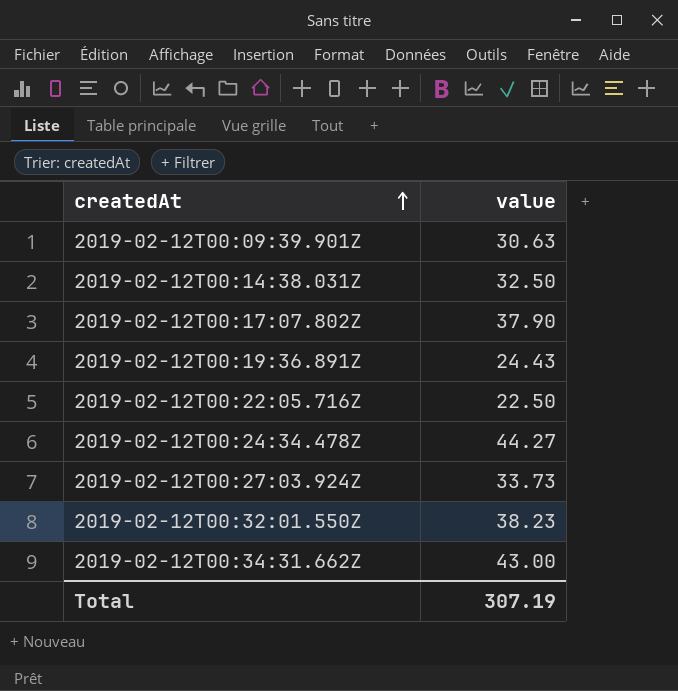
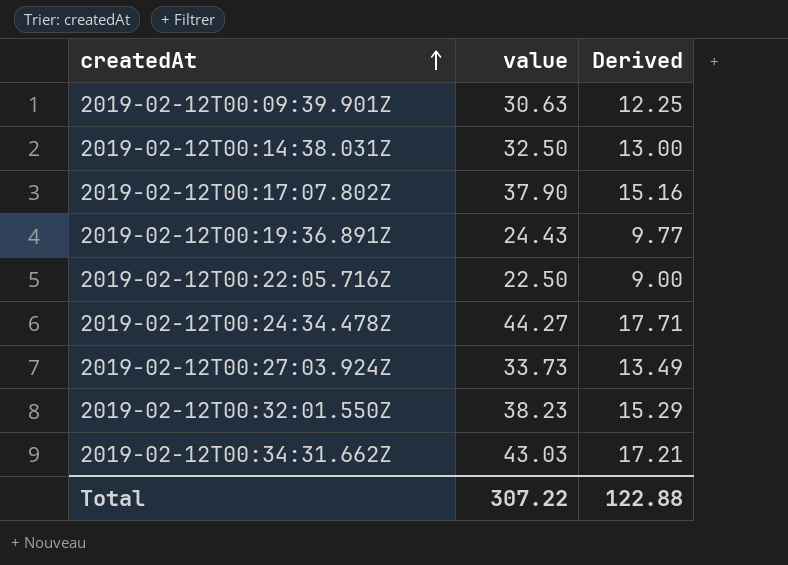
column Derived | formula: none -> [value] * 0.4
2019-02-12T00:34:31.662Z | value: 43.00 -> 43.03
Total | value: 307.19 -> 307.22

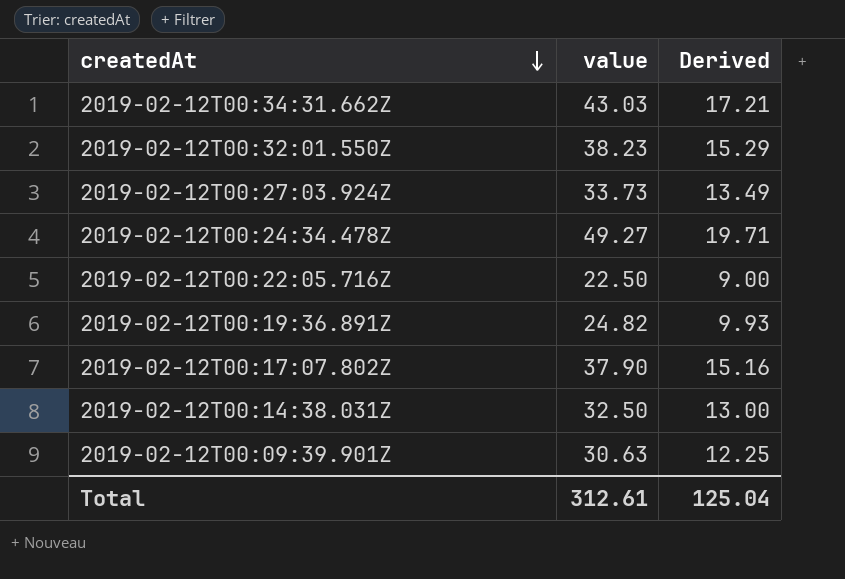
row order: createdAt ascending -> createdAt descending
2019-02-12T00:24:34.478Z | value: 44.27 -> 49.27
2019-02-12T00:24:34.478Z | Derived: 17.71 -> 19.71
2019-02-12T00:19:36.891Z | value: 24.43 -> 24.82
2019-02-12T00:19:36.891Z | Derived: 9.77 -> 9.93
Total | value: 307.22 -> 312.61
Total | Derived: 122.88 -> 125.04

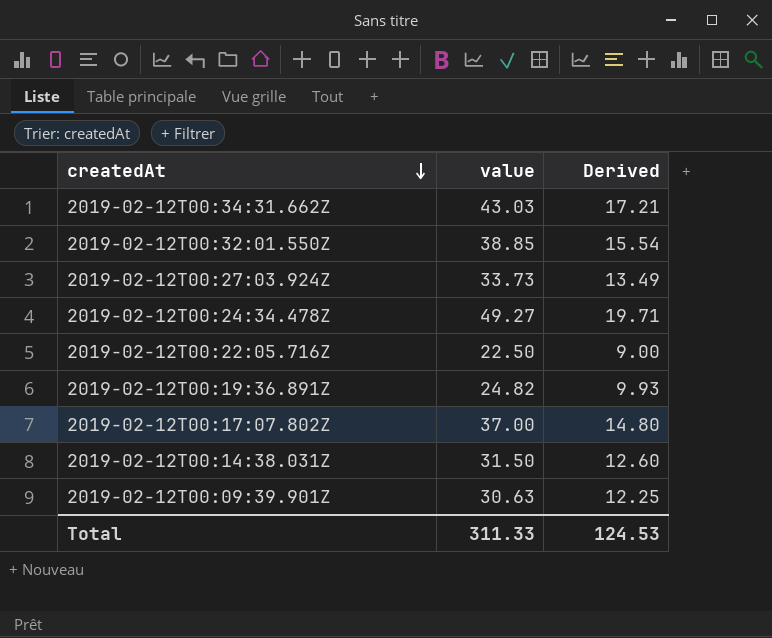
2019-02-12T00:32:01.550Z | value: 38.23 -> 38.85
2019-02-12T00:32:01.550Z | Derived: 15.29 -> 15.54
2019-02-12T00:17:07.802Z | value: 37.90 -> 37.00
2019-02-12T00:17:07.802Z | Derived: 15.16 -> 14.80
2019-02-12T00:14:38.031Z | value: 32.50 -> 31.50
2019-02-12T00:14:38.031Z | Derived: 13.00 -> 12.60
Total | value: 312.61 -> 311.33
Total | Derived: 125.04 -> 124.53

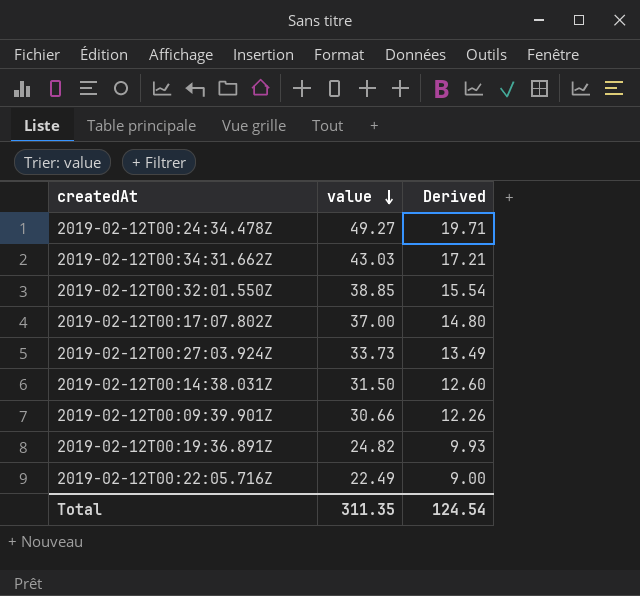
row order: createdAt descending -> value descending
2019-02-12T00:09:39.901Z | value: 30.63 -> 30.66
2019-02-12T00:09:39.901Z | Derived: 12.25 -> 12.26
2019-02-12T00:22:05.716Z | value: 22.50 -> 22.49
Total | value: 311.33 -> 311.35
Total | Derived: 124.53 -> 124.54

